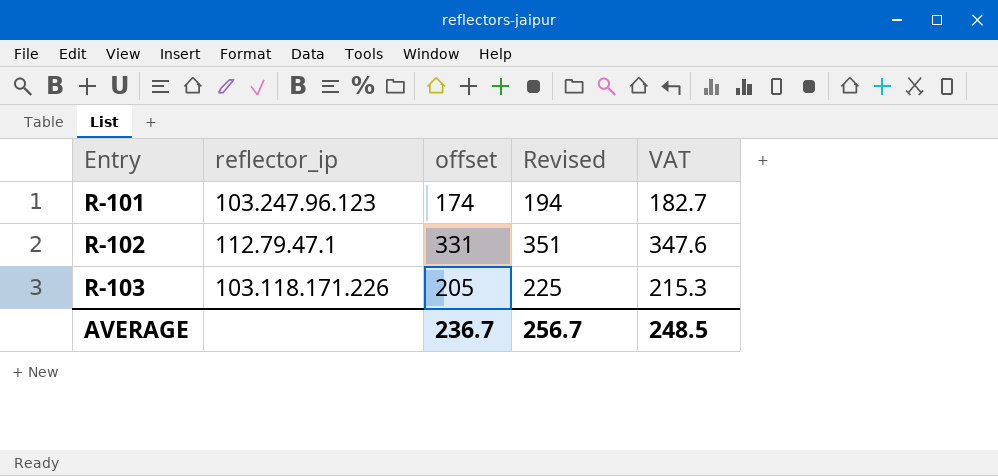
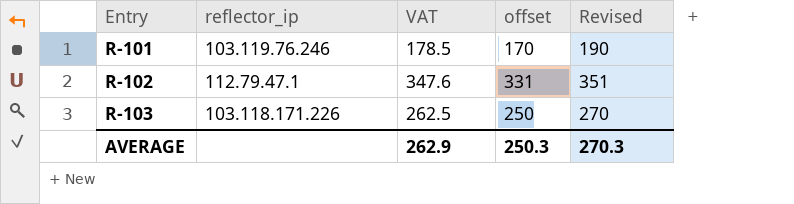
column VAT | position: 5 -> 3
R-101 | reflector_ip: 103.247.96.123 -> 103.119.76.246
R-101 | VAT: 182.7 -> 178.5
R-101 | offset: 174 -> 170
R-101 | Revised: 194 -> 190
R-103 | VAT: 215.3 -> 262.5
R-103 | offset: 205 -> 250
R-103 | Revised: 225 -> 270
AVERAGE | VAT: 248.5 -> 262.9
AVERAGE | offset: 236.7 -> 250.3
AVERAGE | Revised: 256.7 -> 270.3

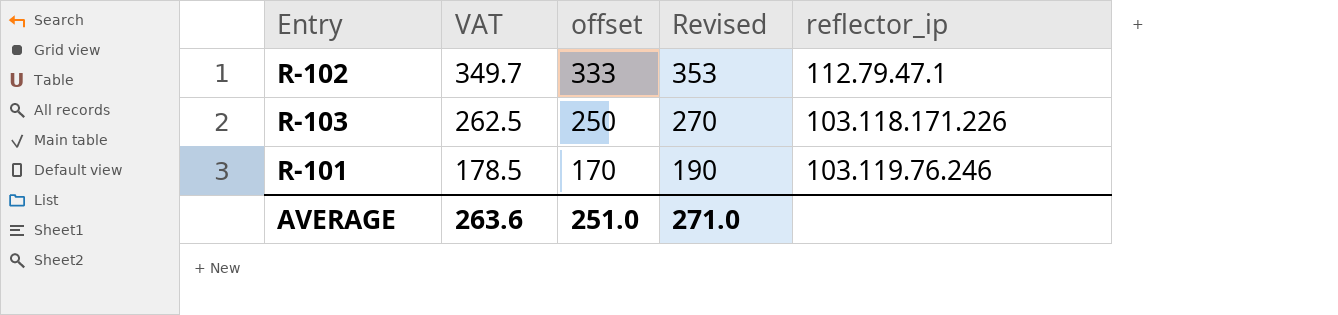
row order: Entry ascending -> VAT descending
column reflector_ip | position: 2 -> 5
R-102 | VAT: 347.6 -> 349.7
R-102 | offset: 331 -> 333
R-102 | Revised: 351 -> 353
AVERAGE | VAT: 262.9 -> 263.6
AVERAGE | offset: 250.3 -> 251.0
AVERAGE | Revised: 270.3 -> 271.0

